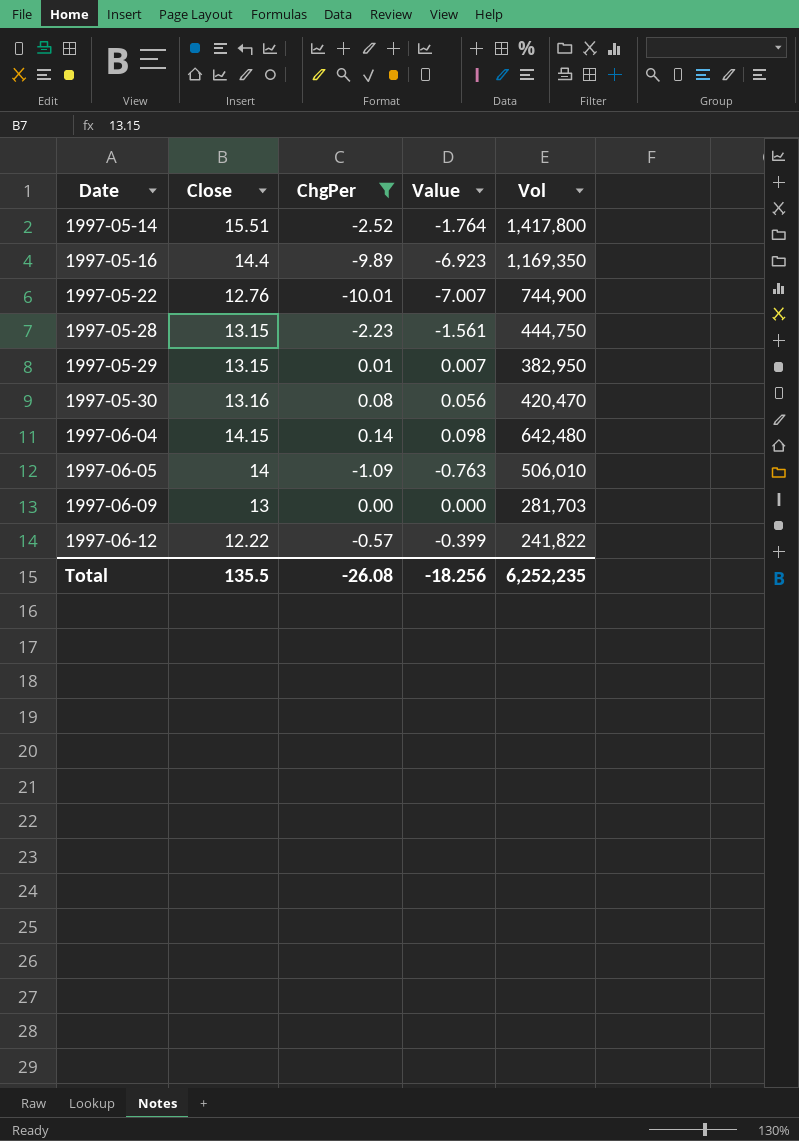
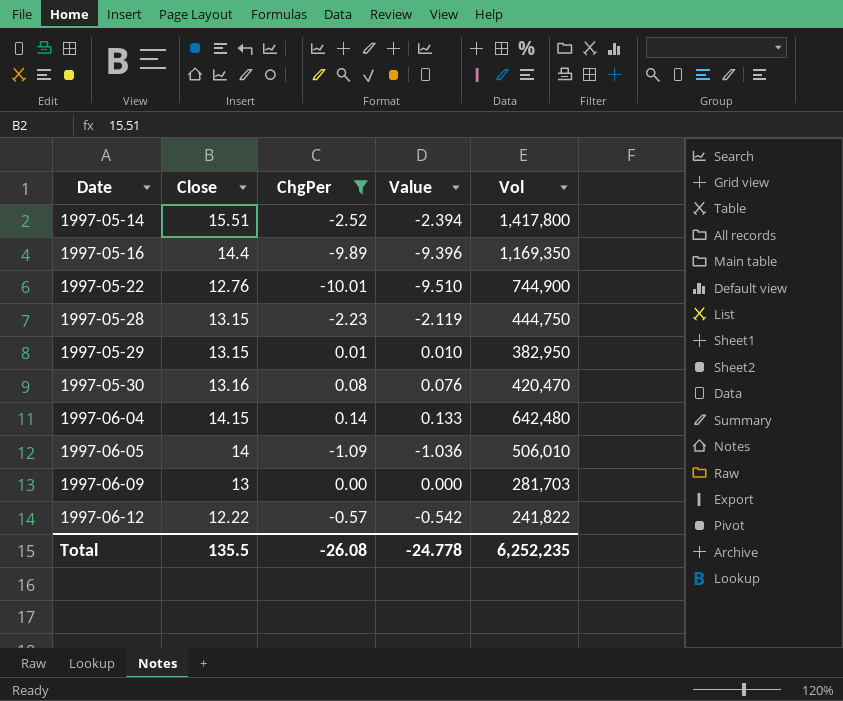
column Value | formula: [ChgPer] * 0.7 -> [ChgPer] * 0.95
Total | Value: -18.256 -> -24.778

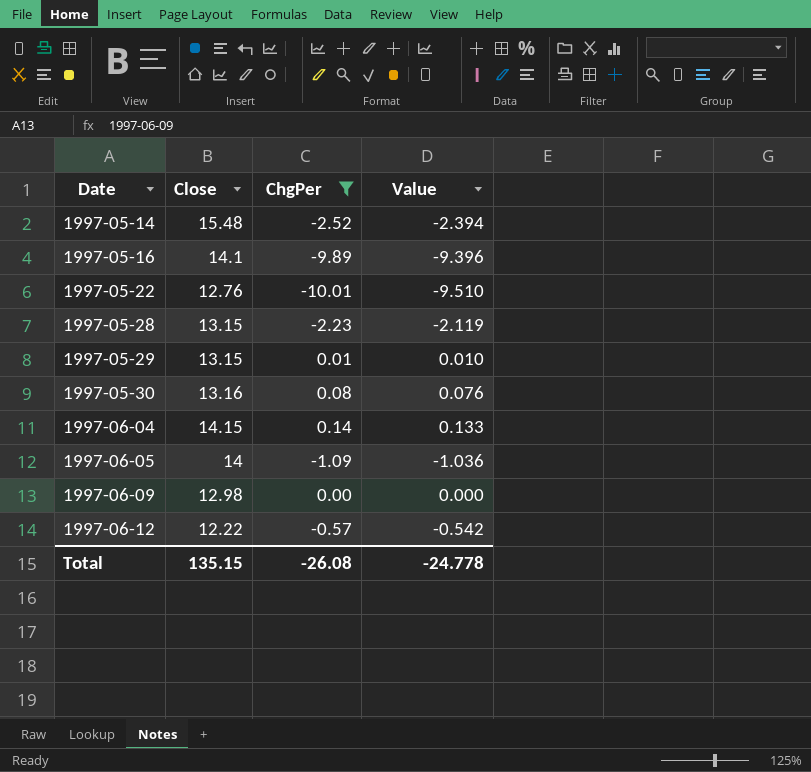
column Vol | position: 5 -> none
1997-05-14 | Close: 15.51 -> 15.48
1997-05-16 | Close: 14.4 -> 14.1
1997-06-09 | Close: 13 -> 12.98
Total | Close: 135.5 -> 135.15

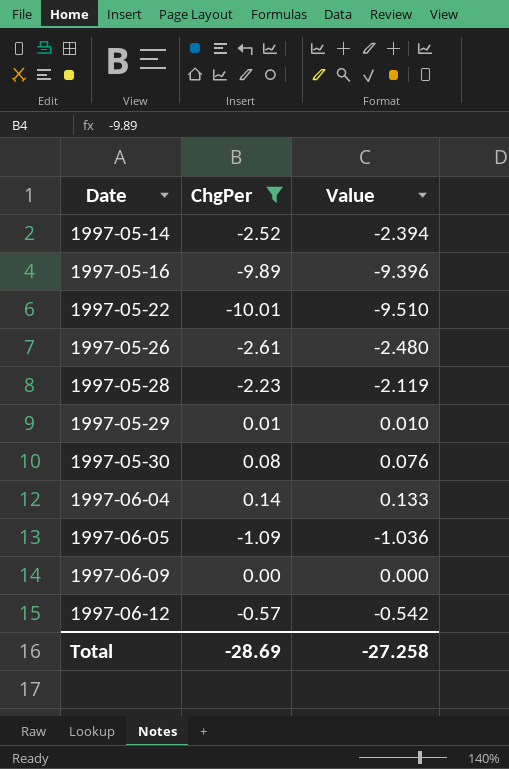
column Close | position: 2 -> none
row 1997-05-26: none -> -2.61 | -2.480
Total | ChgPer: -26.08 -> -28.69
Total | Value: -24.778 -> -27.258

